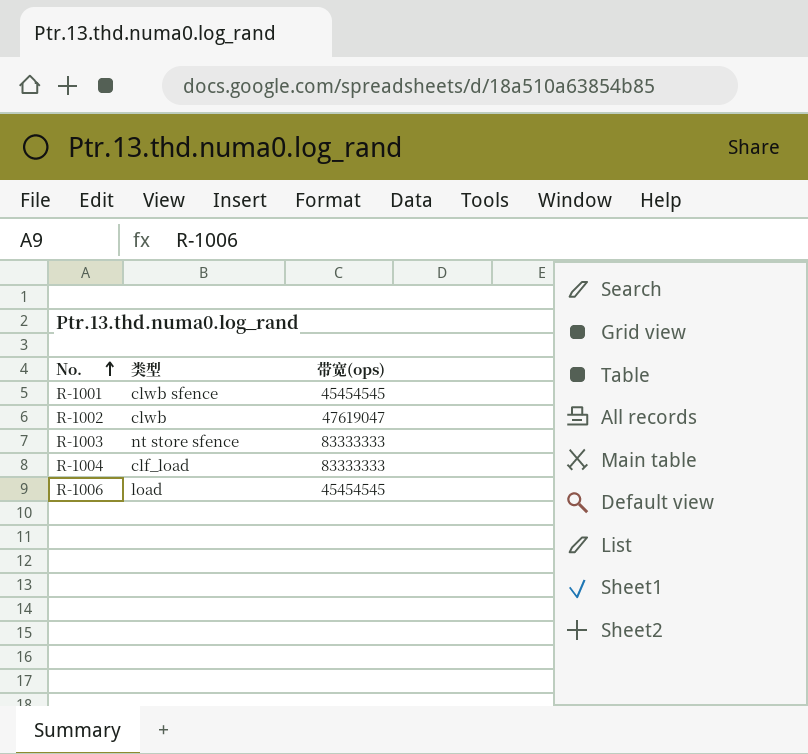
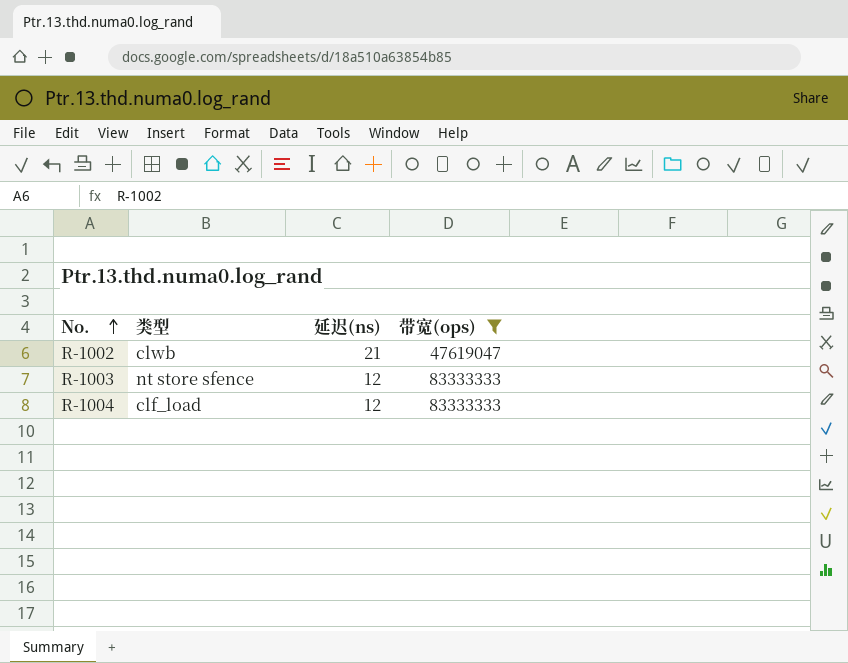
filter: none -> 带宽(ops) != 45454545
column 延迟(ns) | position: none -> 3

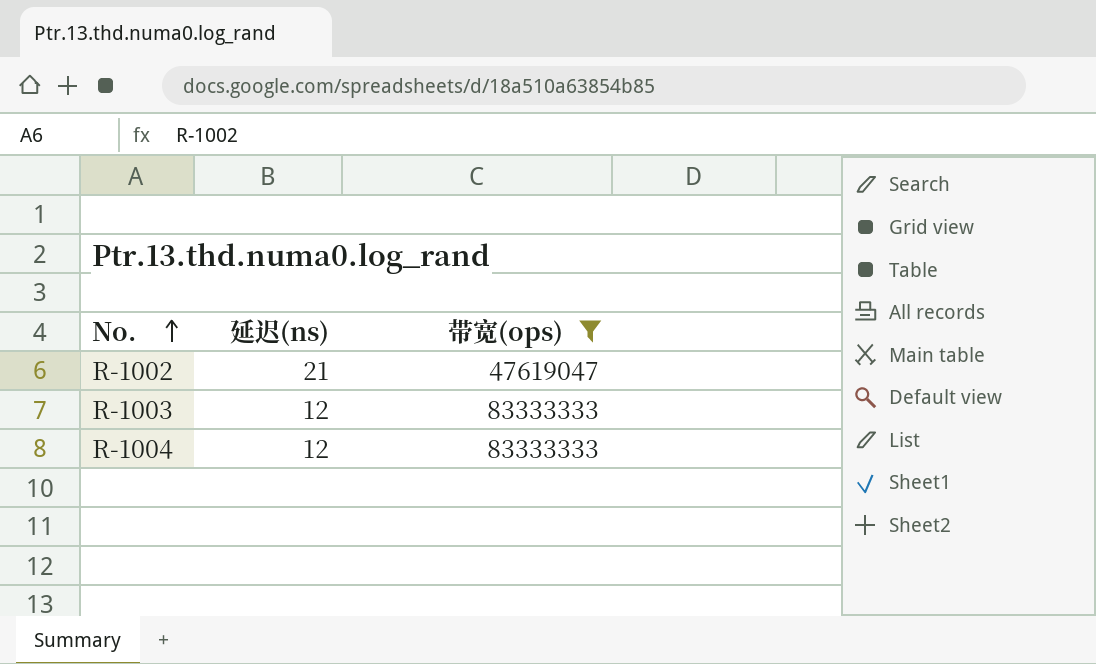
column 类型 | position: 2 -> none

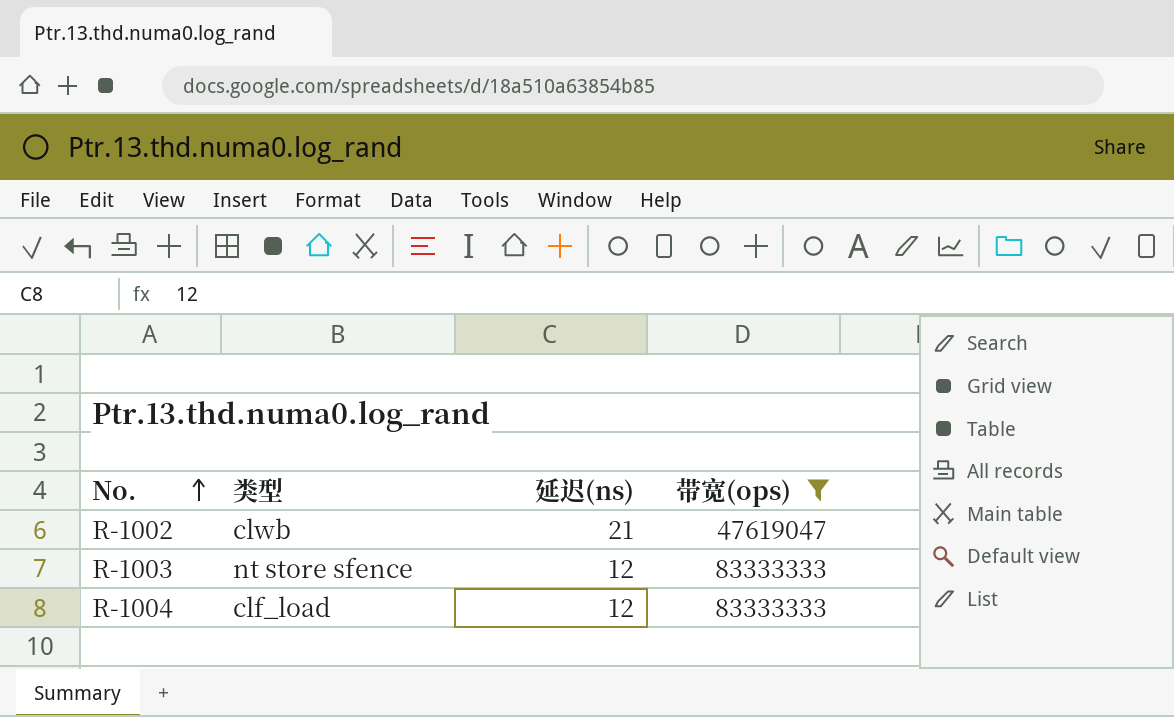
column 类型 | position: none -> 2

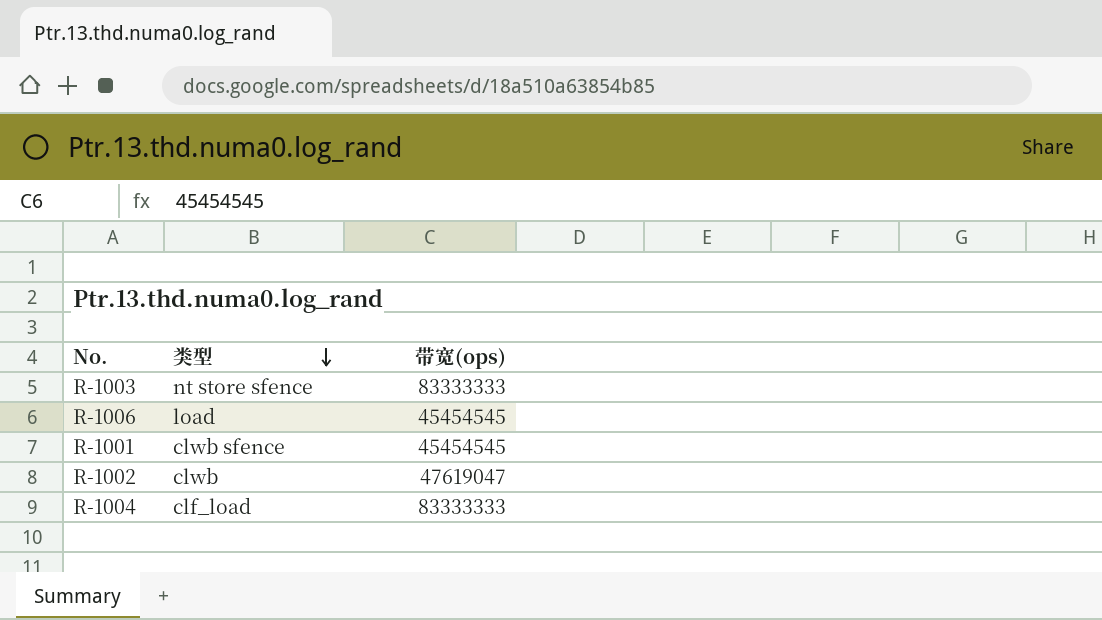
filter: 带宽(ops) != 45454545 -> none
row order: No. ascending -> 类型 descending
column 延迟(ns) | position: 3 -> none

